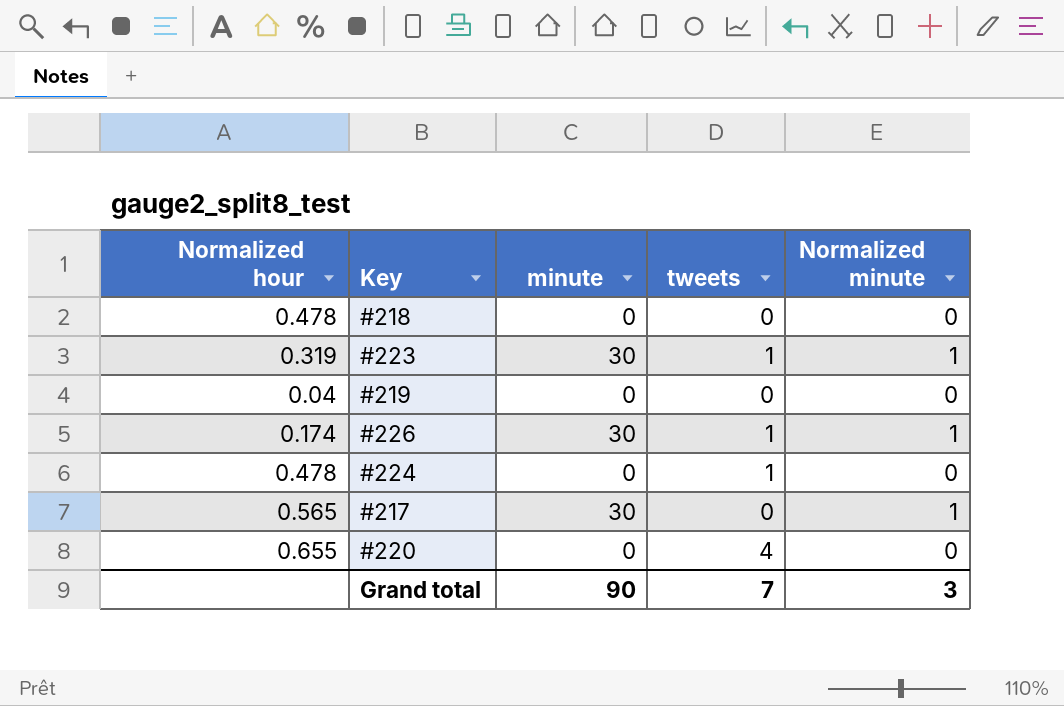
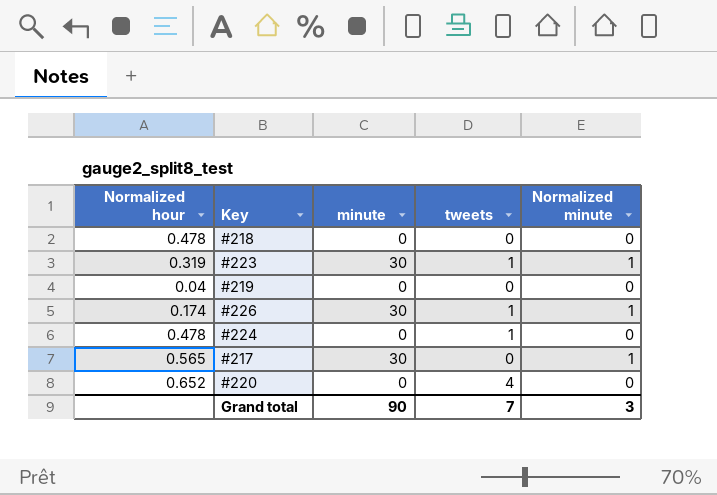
#220 | Normalized hour: 0.655 -> 0.652

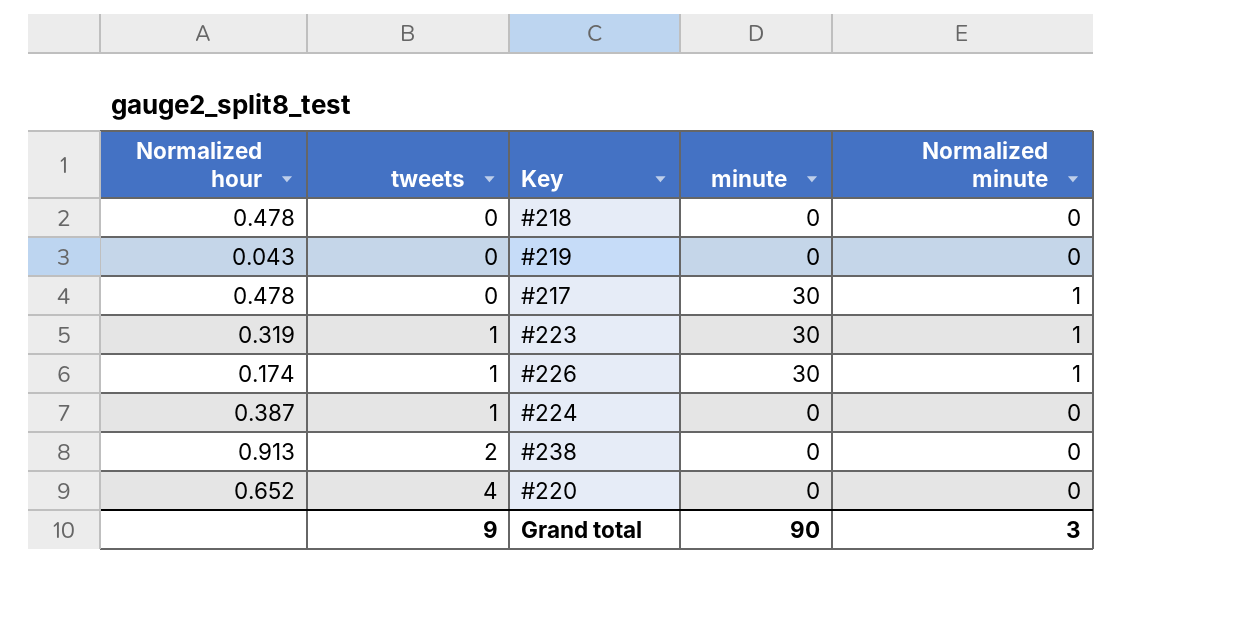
row order: none -> tweets ascending
column tweets | position: 4 -> 2
#219 | Normalized hour: 0.04 -> 0.043
#217 | Normalized hour: 0.565 -> 0.478
#224 | Normalized hour: 0.478 -> 0.387
row #238: none -> 0.913 | 2 | 0 | 0
Grand total | tweets: 7 -> 9

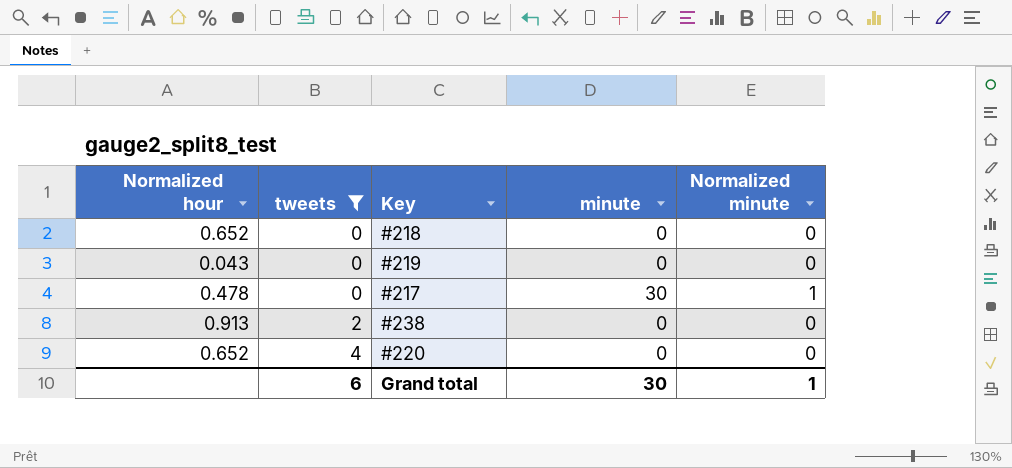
filter: none -> tweets != 1
#218 | Normalized hour: 0.478 -> 0.652
Grand total | tweets: 9 -> 6
Grand total | minute: 90 -> 30
Grand total | Normalized minute: 3 -> 1

